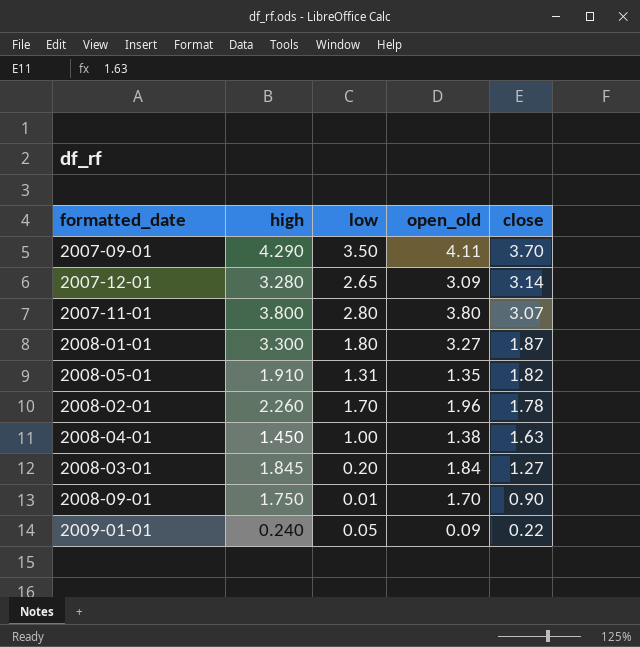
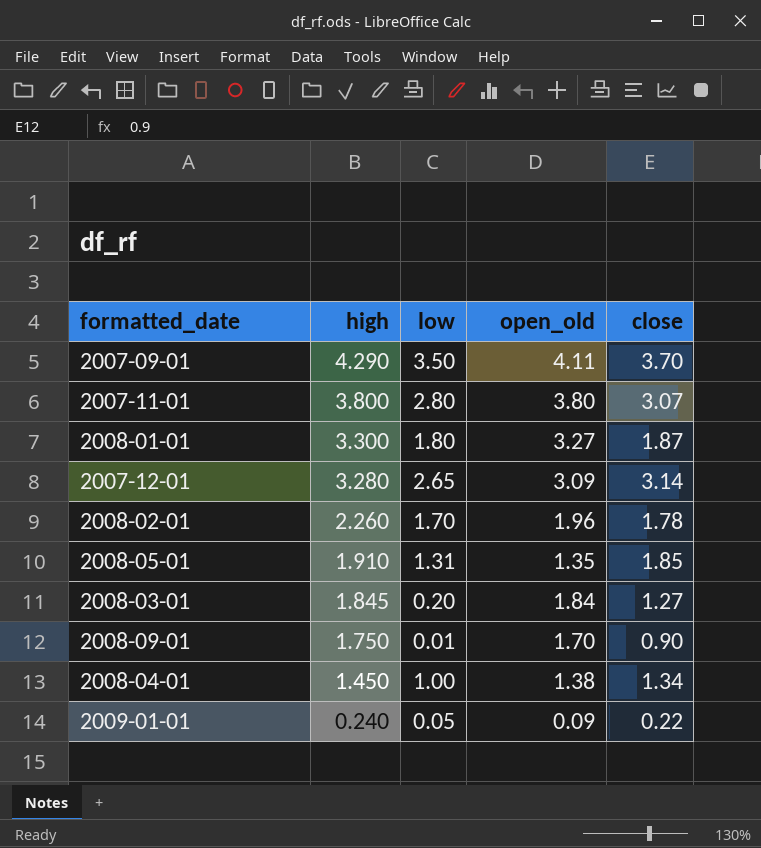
row order: close descending -> high descending
2008-05-01 | close: 1.82 -> 1.85
2008-04-01 | close: 1.63 -> 1.34

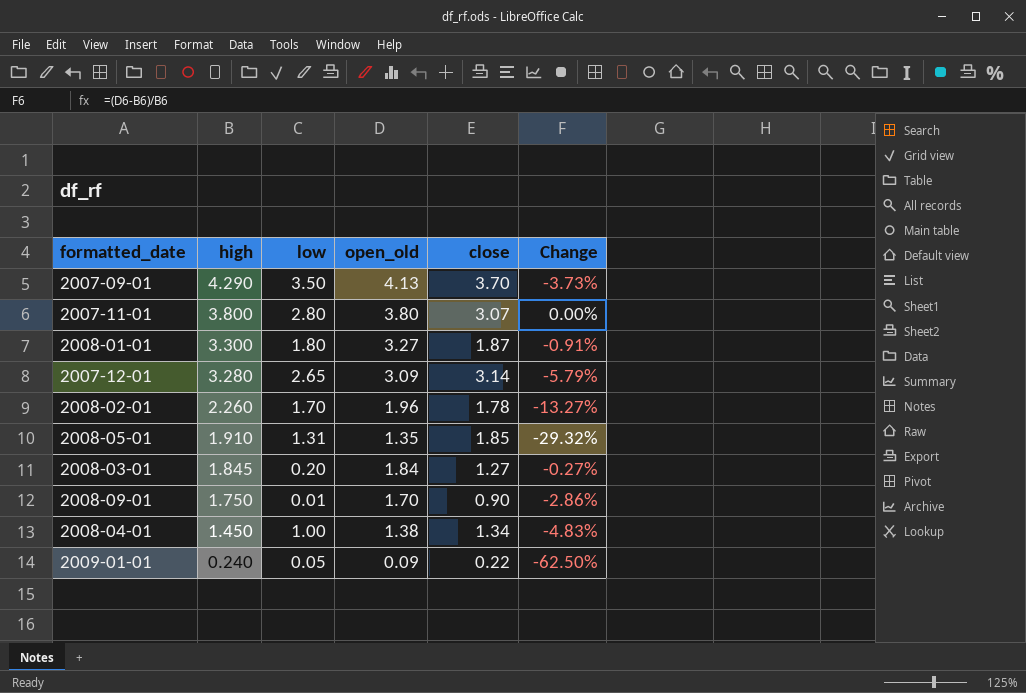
column Change | formula: none -> ([open_old] - [high]) / [high]
2007-09-01 | open_old: 4.11 -> 4.13

